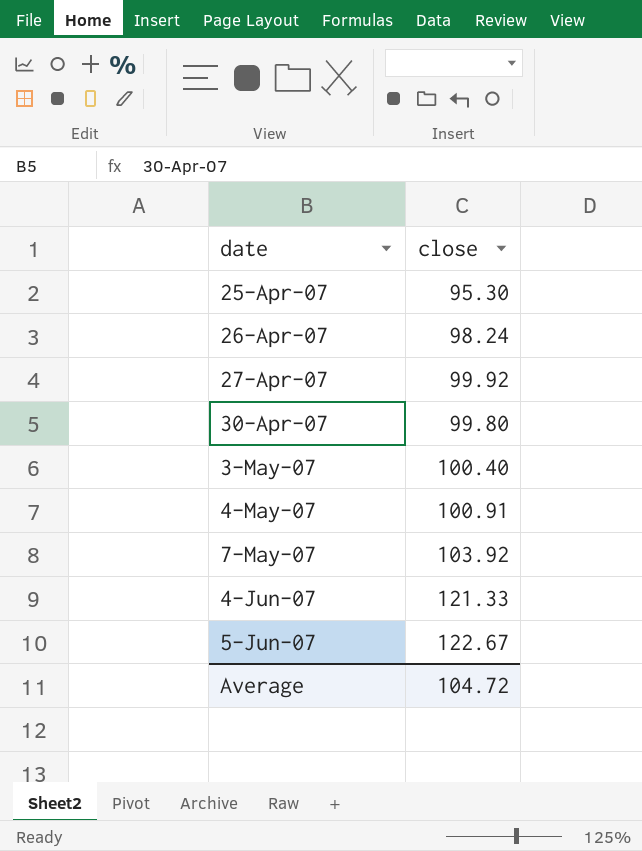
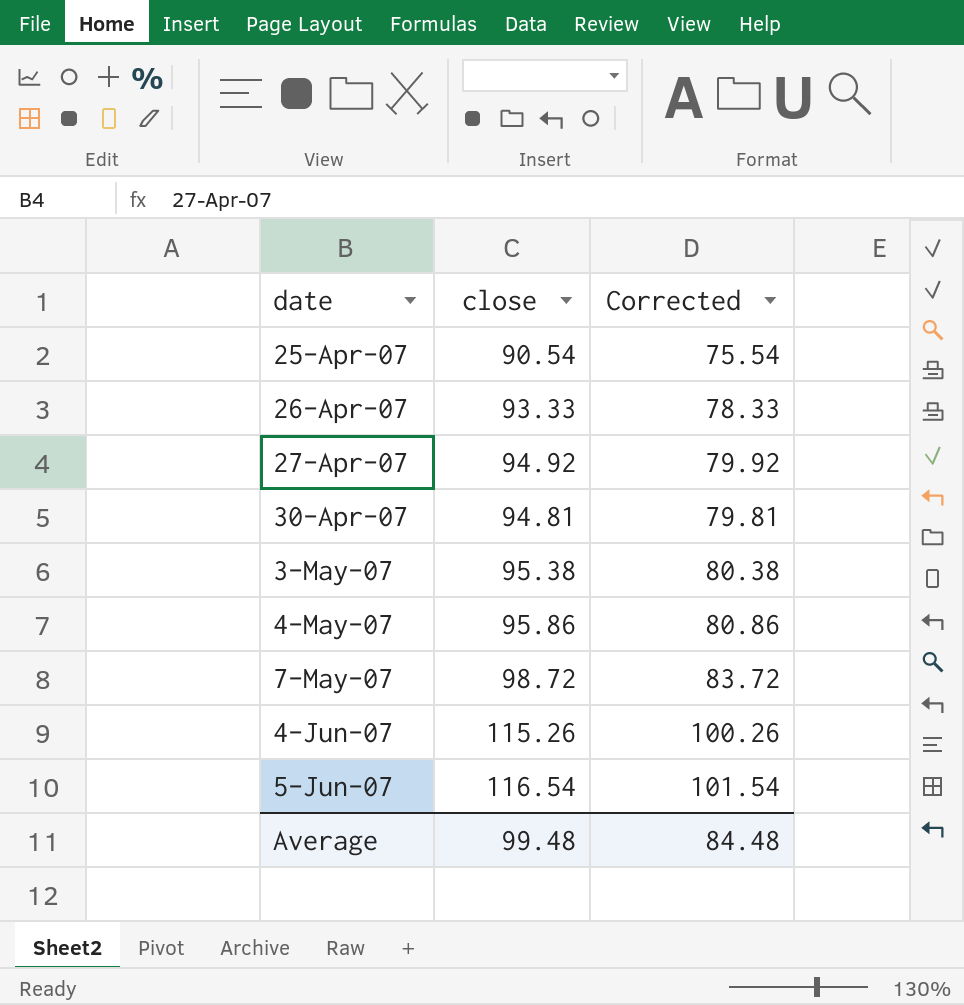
column Corrected | formula: none -> [close] - 15
25-Apr-07 | close: 95.30 -> 90.54
26-Apr-07 | close: 98.24 -> 93.33
27-Apr-07 | close: 99.92 -> 94.92
30-Apr-07 | close: 99.80 -> 94.81
3-May-07 | close: 100.40 -> 95.38
4-May-07 | close: 100.91 -> 95.86
7-May-07 | close: 103.92 -> 98.72
4-Jun-07 | close: 121.33 -> 115.26
5-Jun-07 | close: 122.67 -> 116.54
Average | close: 104.72 -> 99.48

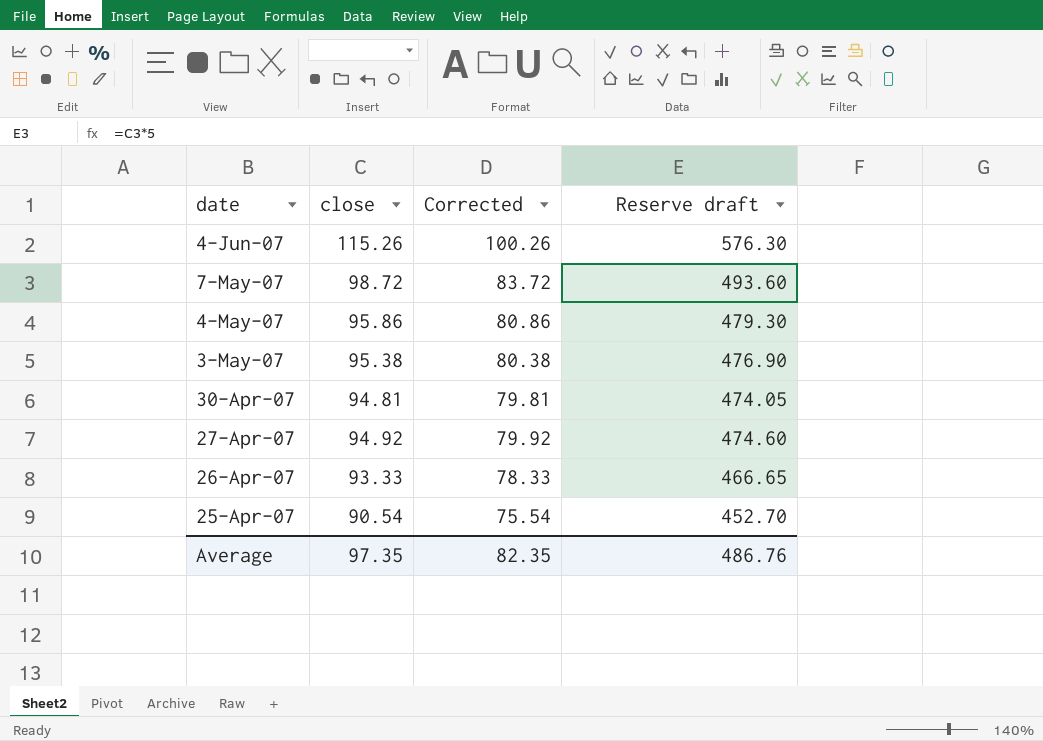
row order: date ascending -> date descending
column Reserve draft | formula: none -> [close] * 5
row 5-Jun-07: 116.54 | 101.54 -> none
Average | close: 99.48 -> 97.35
Average | Corrected: 84.48 -> 82.35

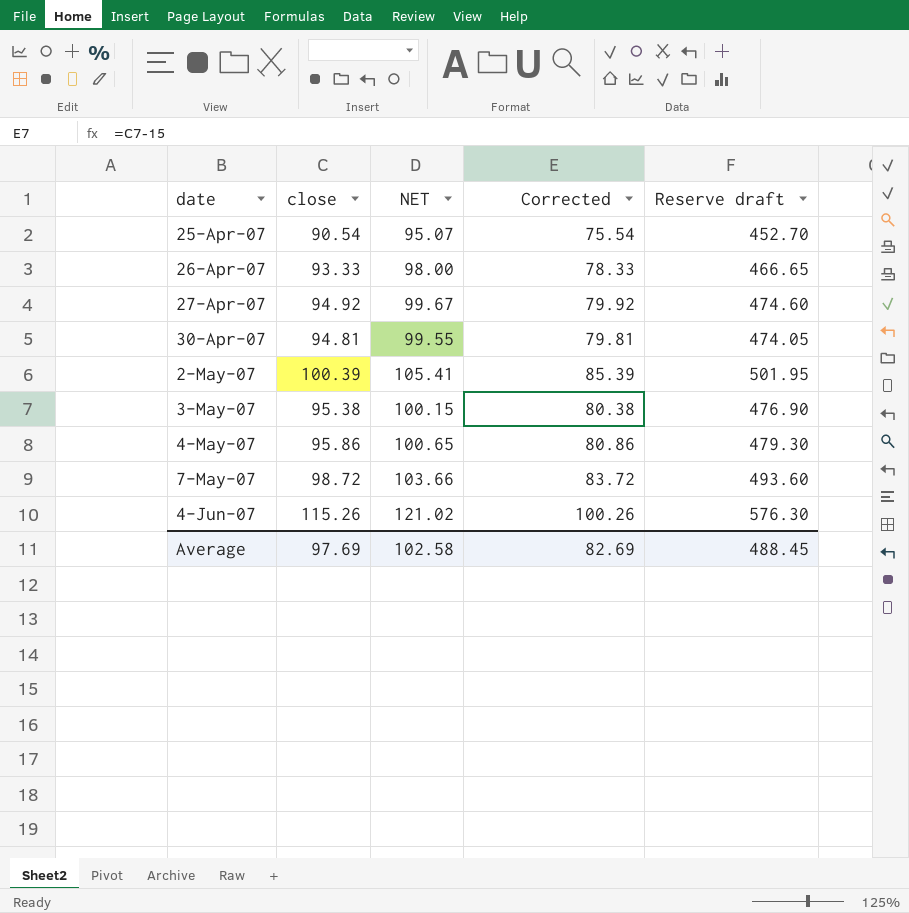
row order: date descending -> date ascending
column NET | formula: none -> [close] * 1.05
row 2-May-07: none -> 100.39 | 105.41 | 85.39 | 501.95
Average | close: 97.35 -> 97.69
Average | Corrected: 82.35 -> 82.69
Average | Reserve draft: 486.76 -> 488.45

